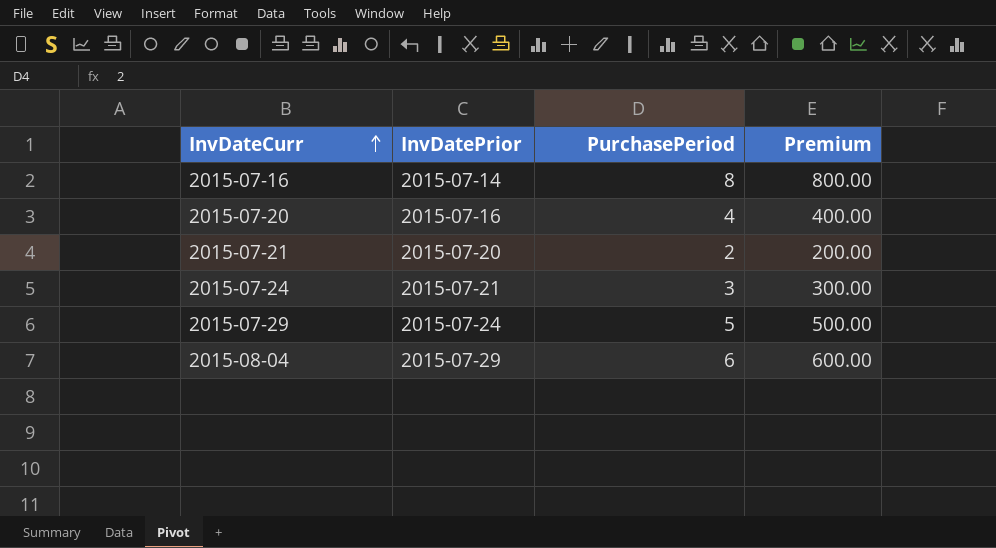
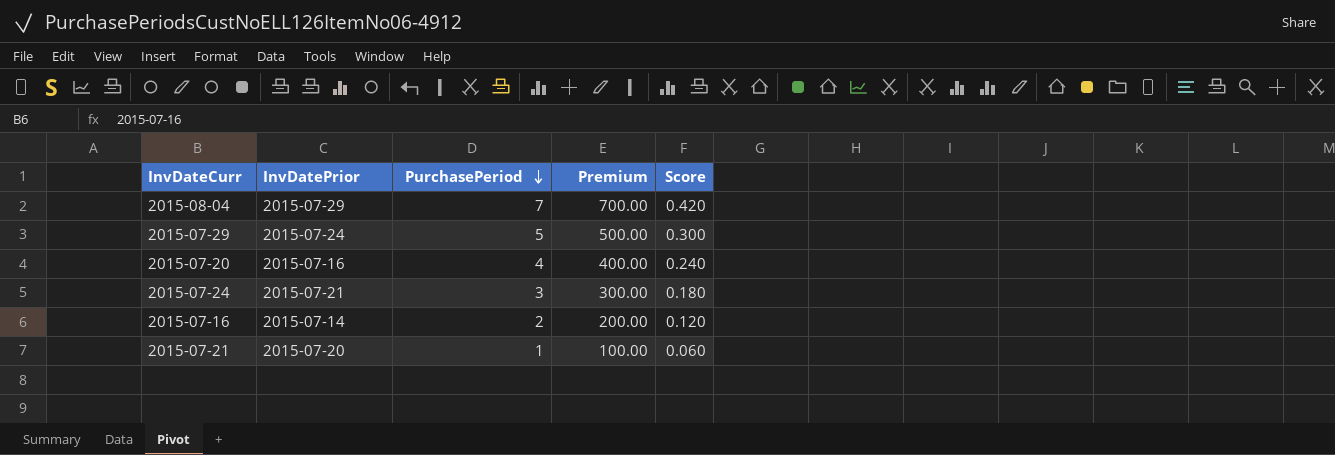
row order: InvDateCurr ascending -> PurchasePeriod descending
column Score | formula: none -> [PurchasePeriod] * 0.06
2015-08-04 | PurchasePeriod: 6 -> 7
2015-08-04 | Premium: 600.00 -> 700.00
2015-07-16 | PurchasePeriod: 8 -> 2
2015-07-16 | Premium: 800.00 -> 200.00
2015-07-21 | PurchasePeriod: 2 -> 1
2015-07-21 | Premium: 200.00 -> 100.00

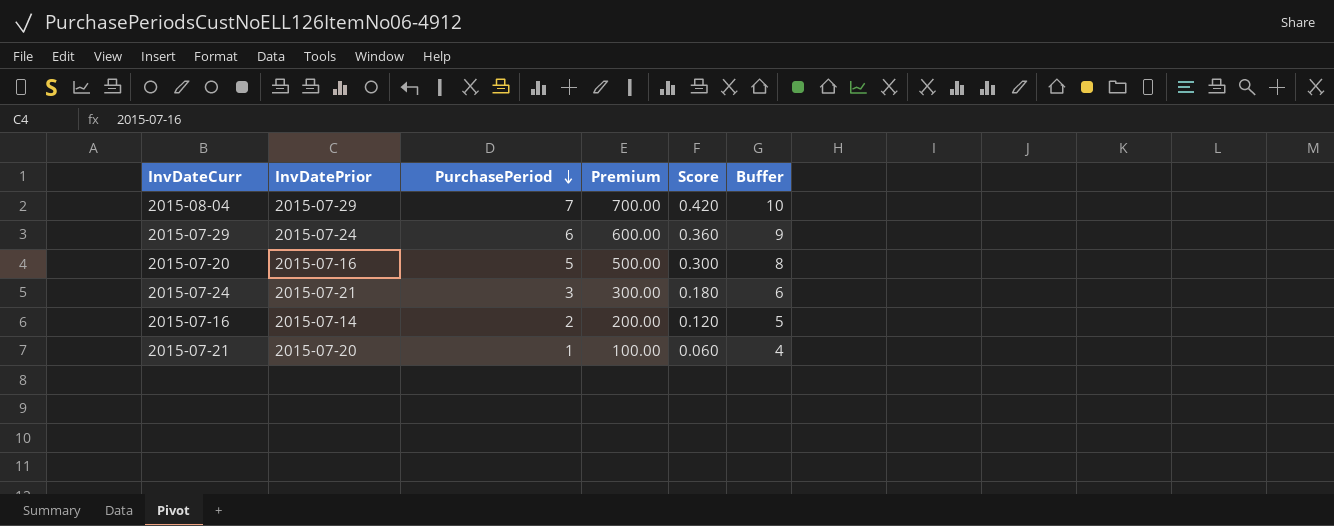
column Buffer | formula: none -> [PurchasePeriod] + 3
2015-07-29 | PurchasePeriod: 5 -> 6
2015-07-29 | Premium: 500.00 -> 600.00
2015-07-29 | Score: 0.300 -> 0.360
2015-07-20 | PurchasePeriod: 4 -> 5
2015-07-20 | Premium: 400.00 -> 500.00
2015-07-20 | Score: 0.240 -> 0.300

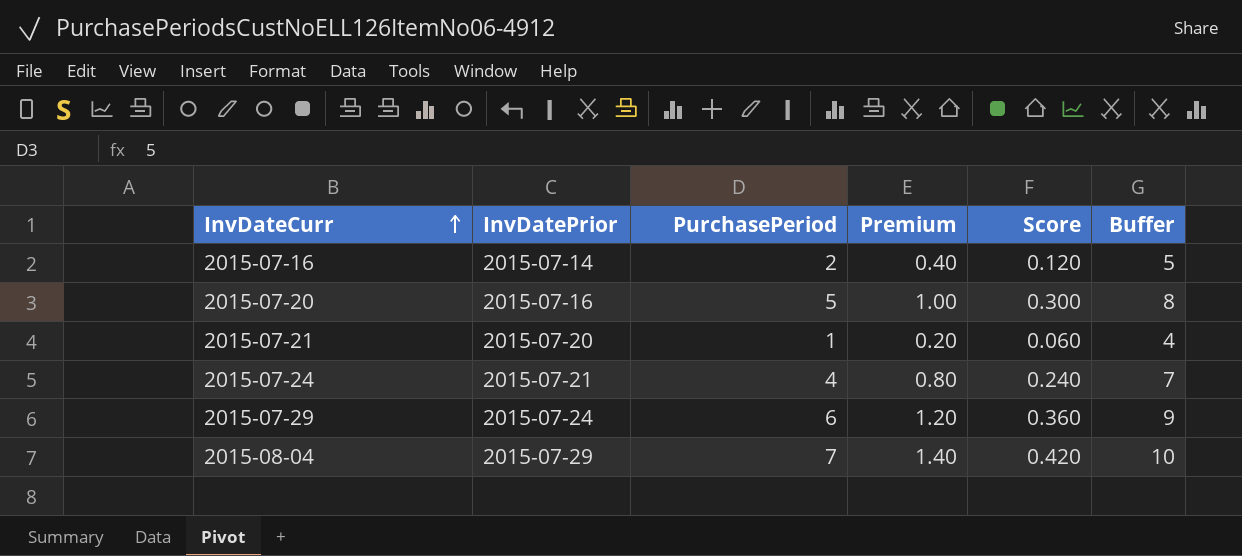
row order: PurchasePeriod descending -> InvDateCurr ascending
column Premium | formula: [PurchasePeriod] * 100 -> [PurchasePeriod] * 0.2
2015-07-24 | PurchasePeriod: 3 -> 4
2015-07-24 | Score: 0.180 -> 0.240
2015-07-24 | Buffer: 6 -> 7

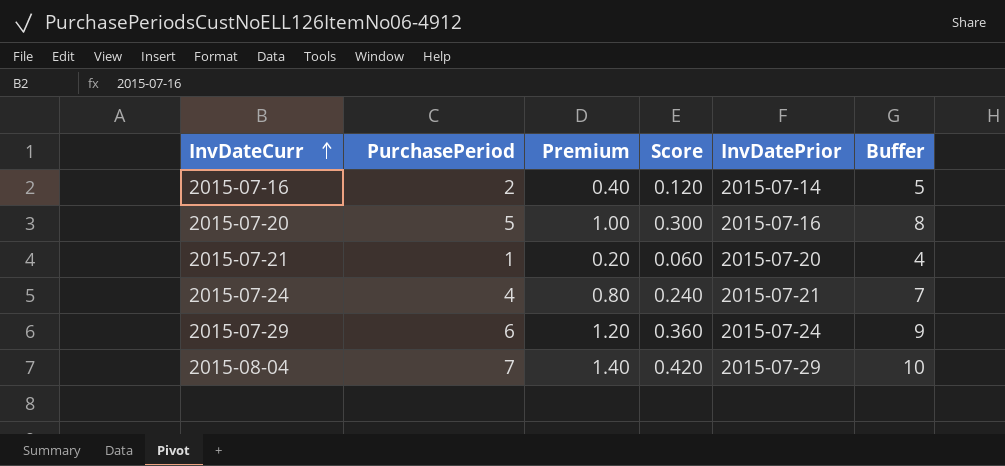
column InvDatePrior | position: 2 -> 5

